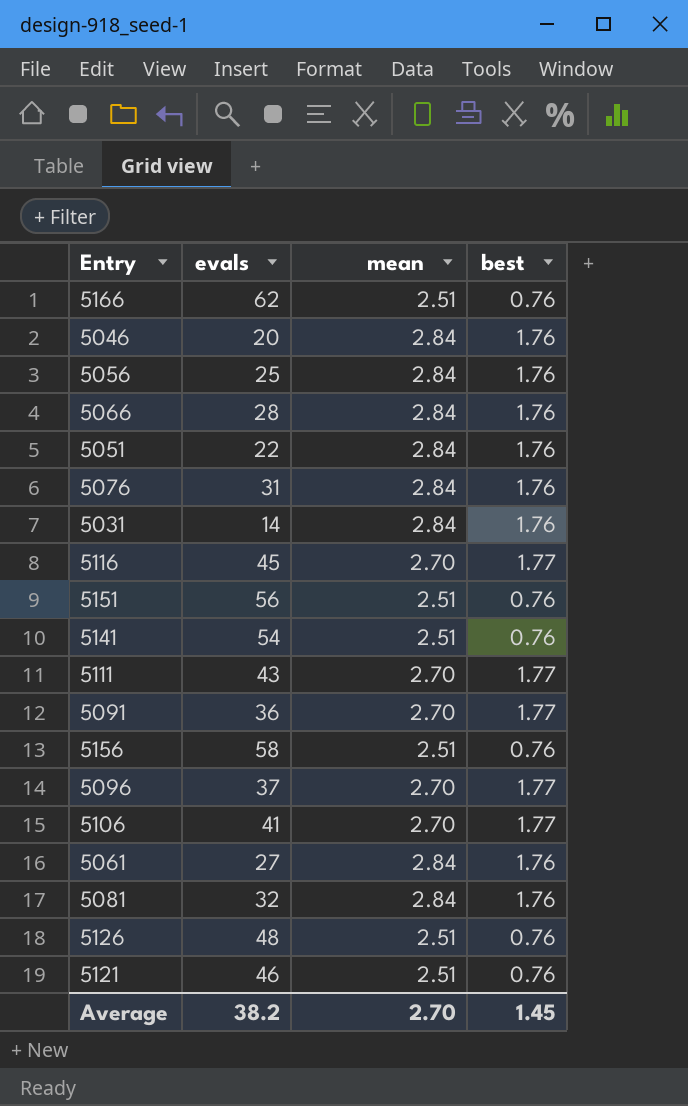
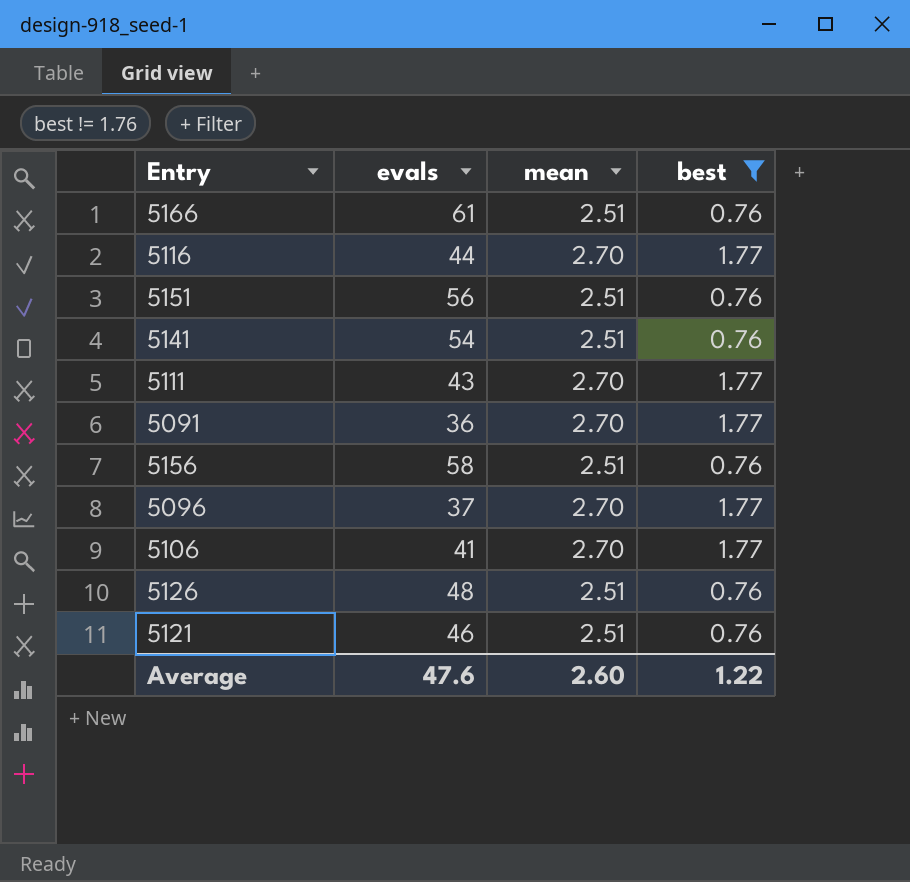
filter: none -> best != 1.76
5166 | evals: 62 -> 61
5116 | evals: 45 -> 44
Average | evals: 38.2 -> 47.6
Average | mean: 2.70 -> 2.60
Average | best: 1.45 -> 1.22

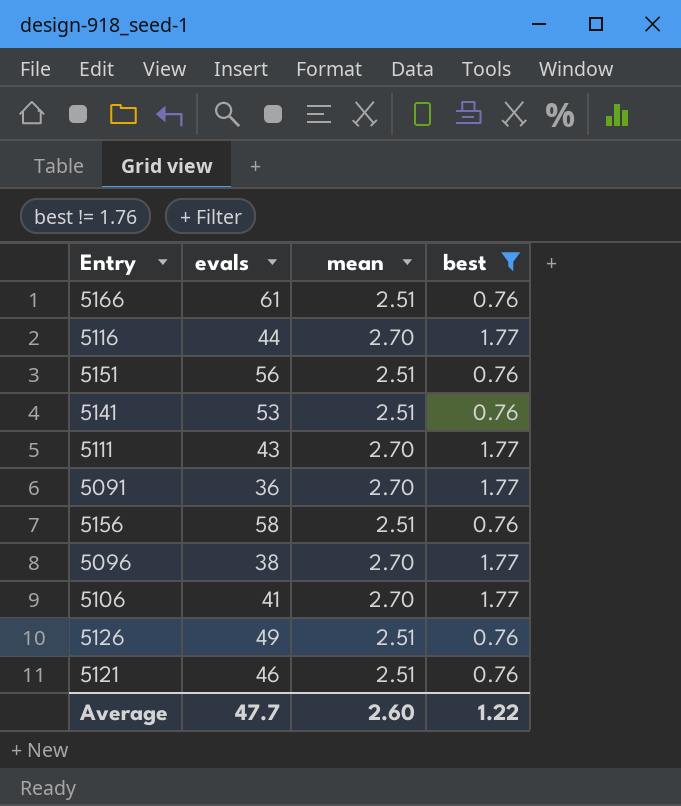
5141 | evals: 54 -> 53
5096 | evals: 37 -> 38
5126 | evals: 48 -> 49
Average | evals: 47.6 -> 47.7

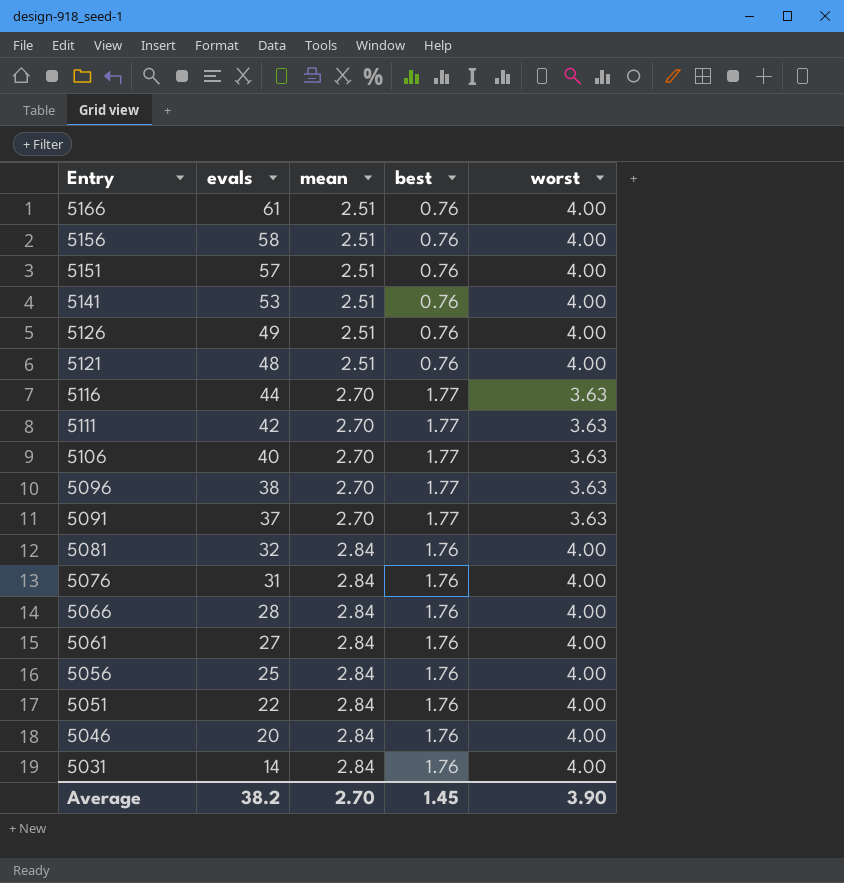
filter: best != 1.76 -> none
row order: none -> Entry descending
column worst | position: none -> 5
5151 | evals: 56 -> 57
5121 | evals: 46 -> 48
5111 | evals: 43 -> 42
5106 | evals: 41 -> 40
5091 | evals: 36 -> 37
Average | evals: 47.7 -> 38.2
Average | mean: 2.60 -> 2.70
Average | best: 1.22 -> 1.45

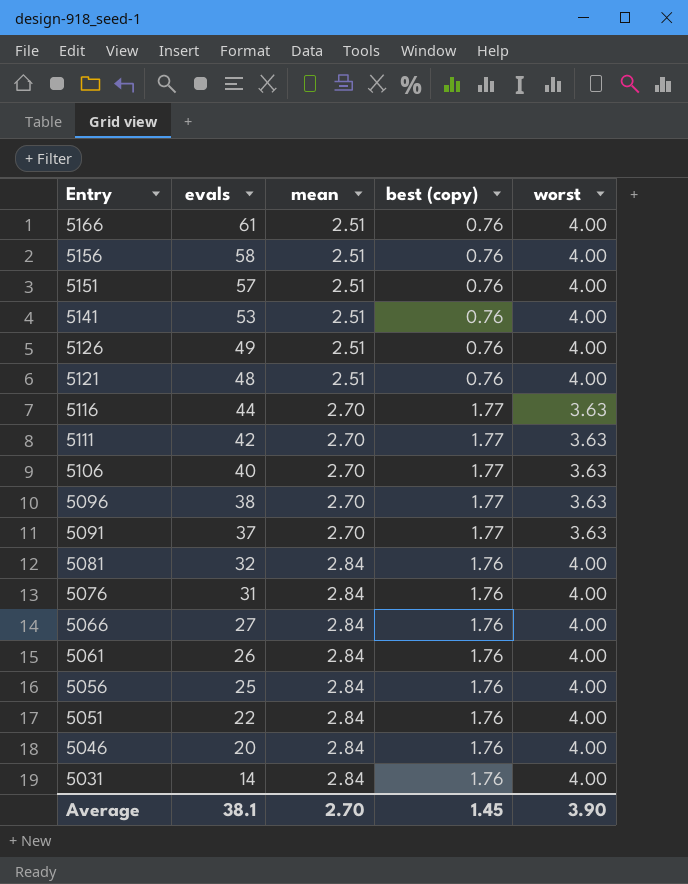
column name: best -> best (copy)
5066 | evals: 28 -> 27
5061 | evals: 27 -> 26
Average | evals: 38.2 -> 38.1

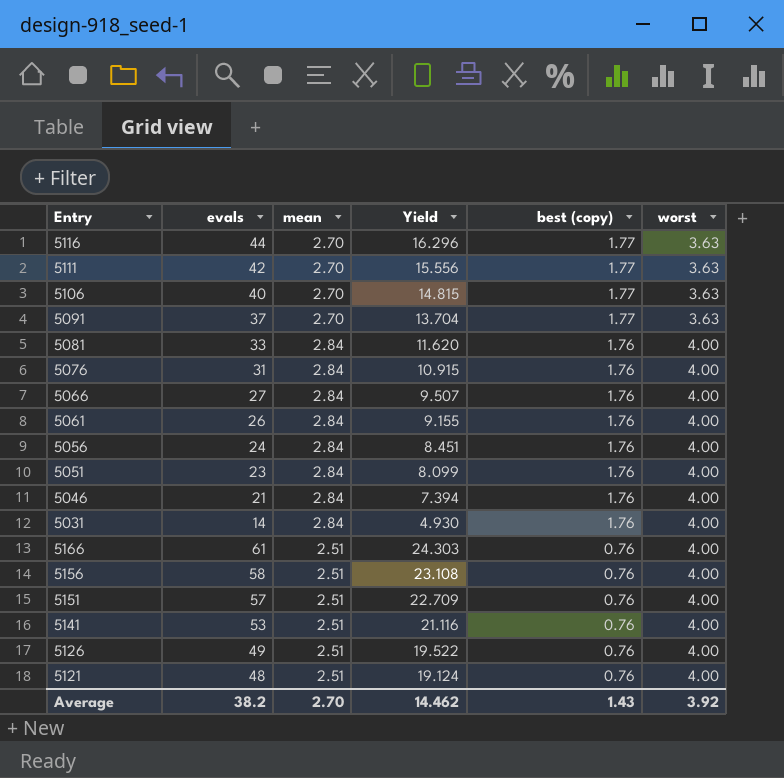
row order: Entry descending -> best (copy) descending
column Yield | formula: none -> [evals] / [mean]
row 5096: 38 | 2.70 | 1.77 | 3.63 -> none
5081 | evals: 32 -> 33
5056 | evals: 25 -> 24
5051 | evals: 22 -> 23
5046 | evals: 20 -> 21
Average | evals: 38.1 -> 38.2
Average | best (copy): 1.45 -> 1.43
Average | worst: 3.90 -> 3.92

